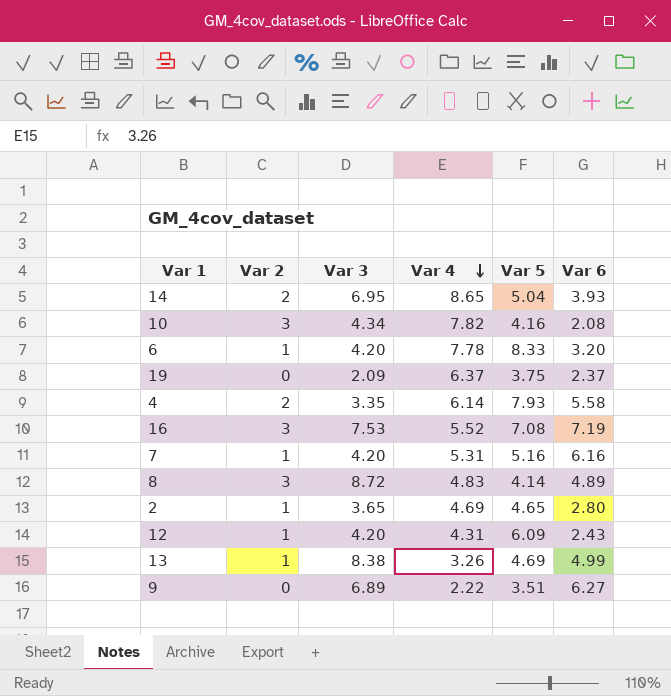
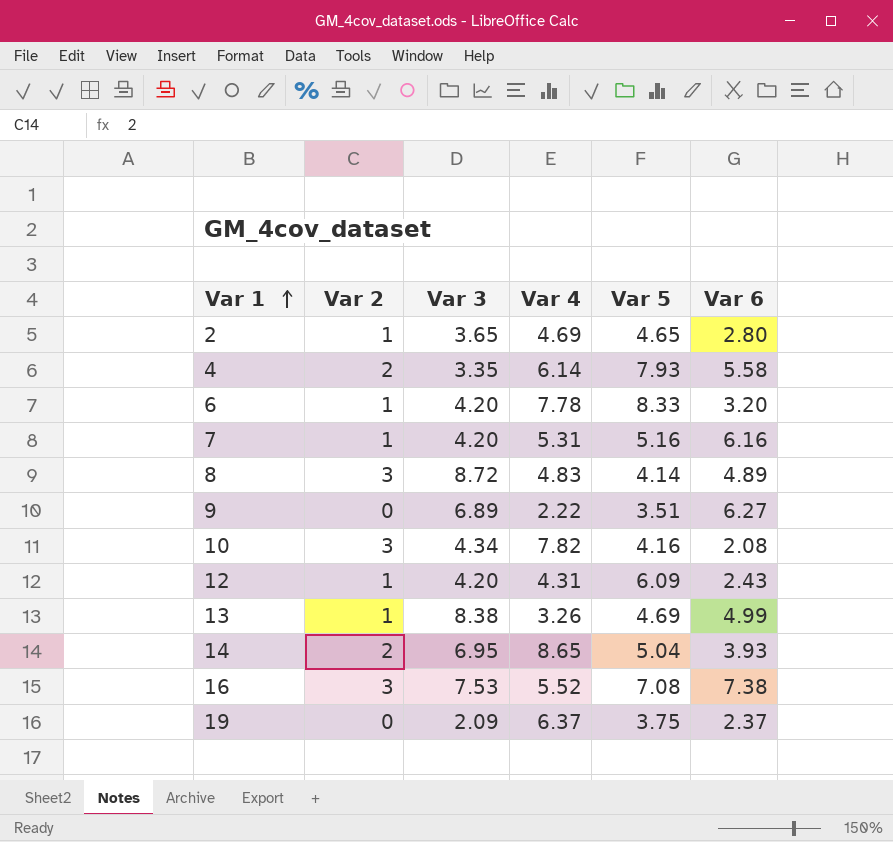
row order: Var 4 descending -> Var 1 ascending
16 | Var 6: 7.19 -> 7.38

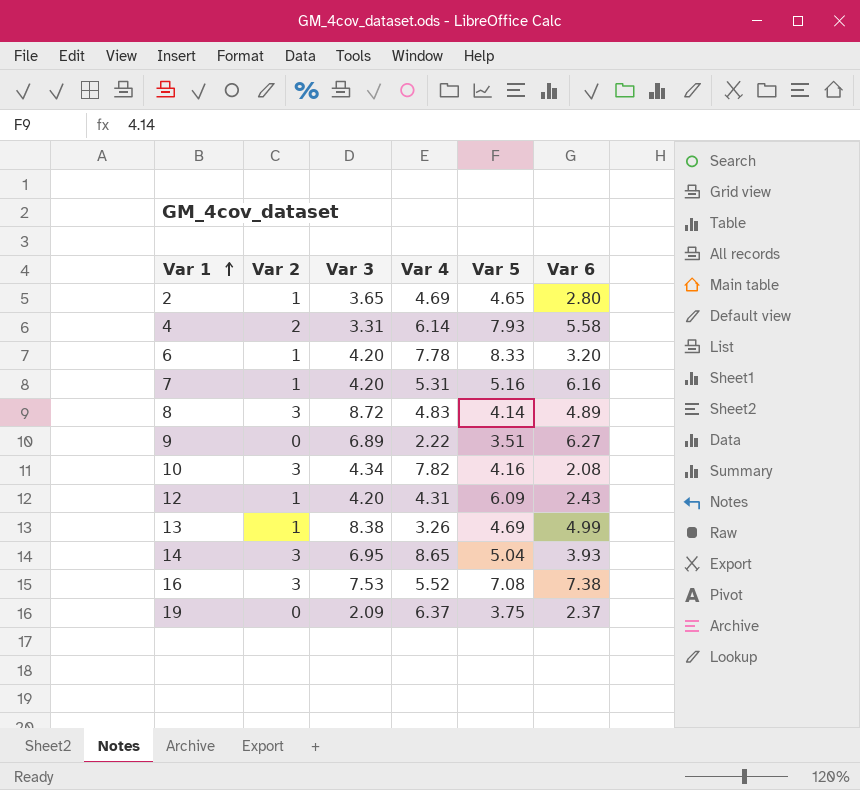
4 | Var 3: 3.35 -> 3.31
14 | Var 2: 2 -> 3

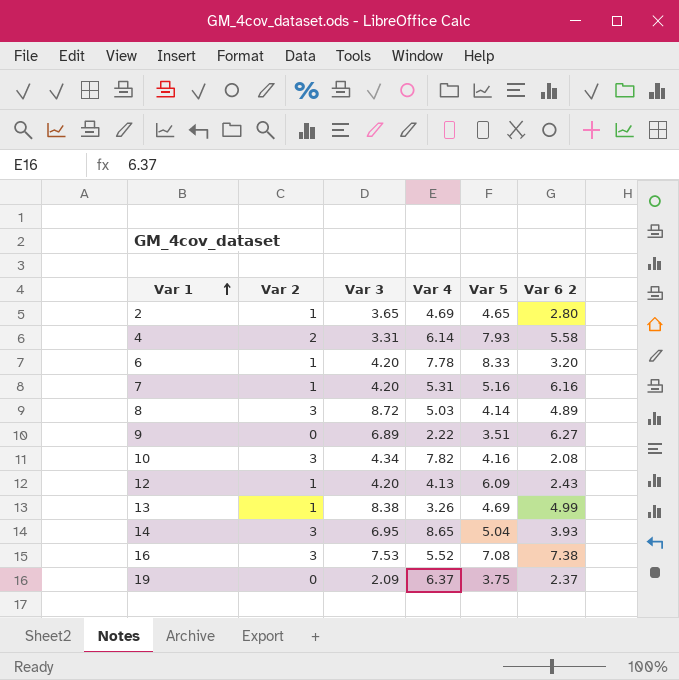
column name: Var 6 -> Var 6 2
8 | Var 4: 4.83 -> 5.03
12 | Var 4: 4.31 -> 4.13

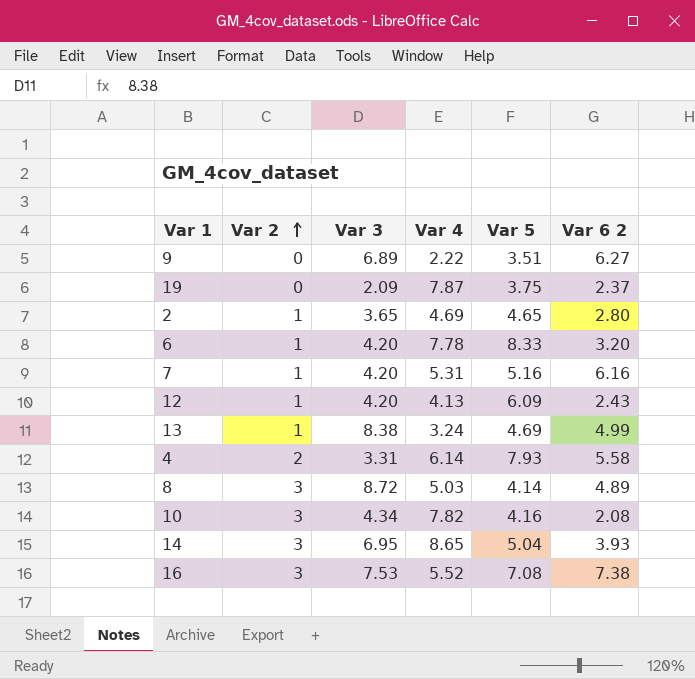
row order: Var 1 ascending -> Var 2 ascending
19 | Var 4: 6.37 -> 7.87
13 | Var 4: 3.26 -> 3.24

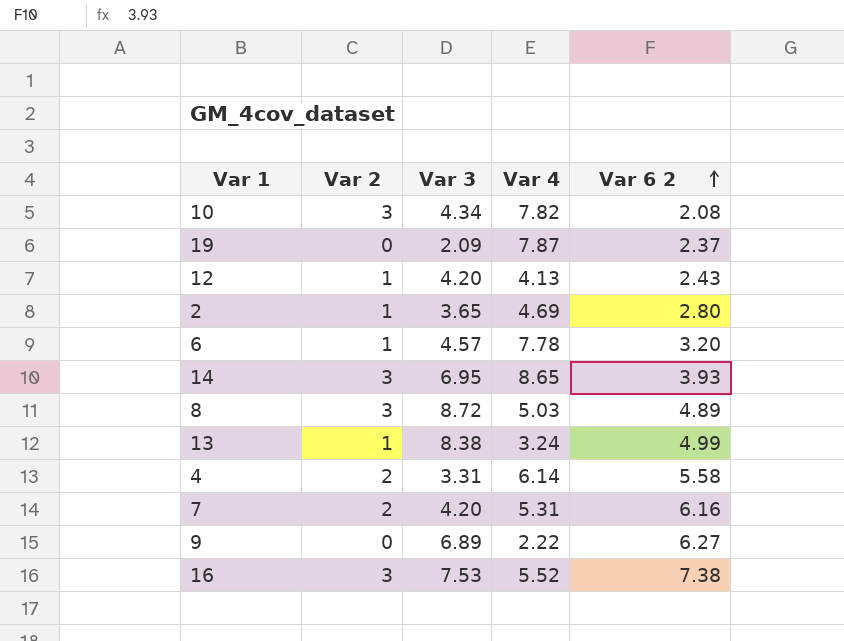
row order: Var 2 ascending -> Var 6 2 ascending
column Var 5 | position: 5 -> none
6 | Var 3: 4.20 -> 4.57
7 | Var 2: 1 -> 2

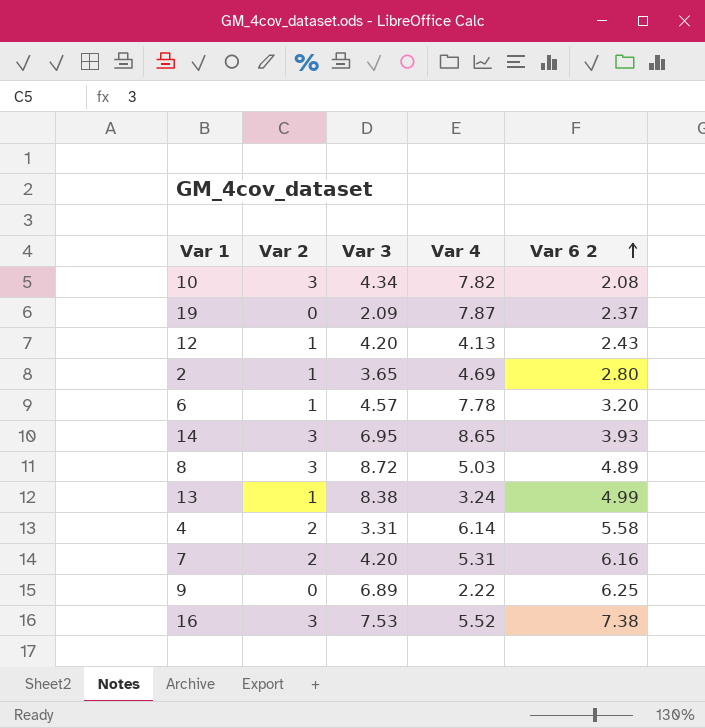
9 | Var 6 2: 6.27 -> 6.25

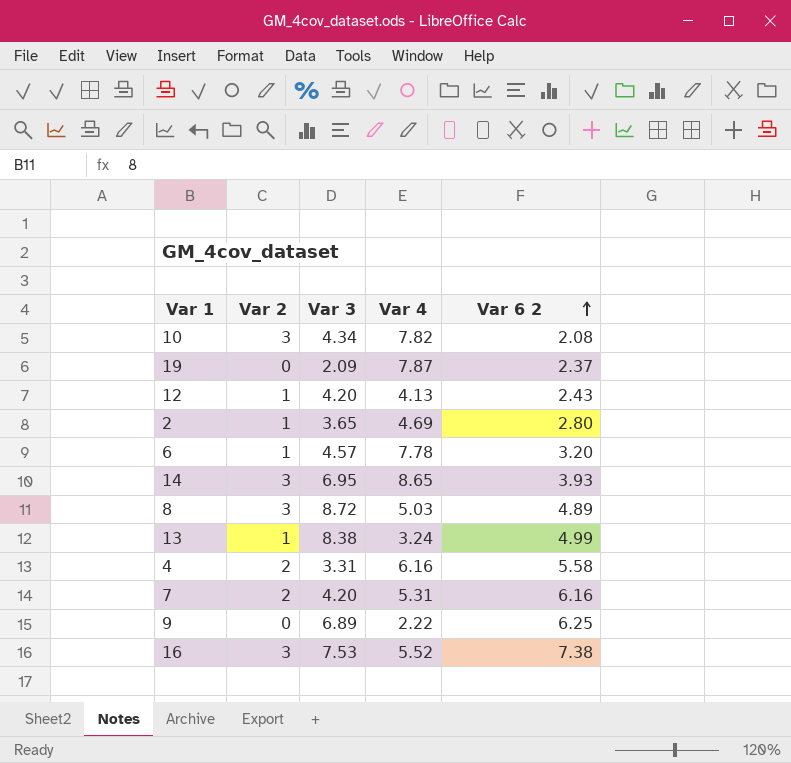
4 | Var 4: 6.14 -> 6.16

